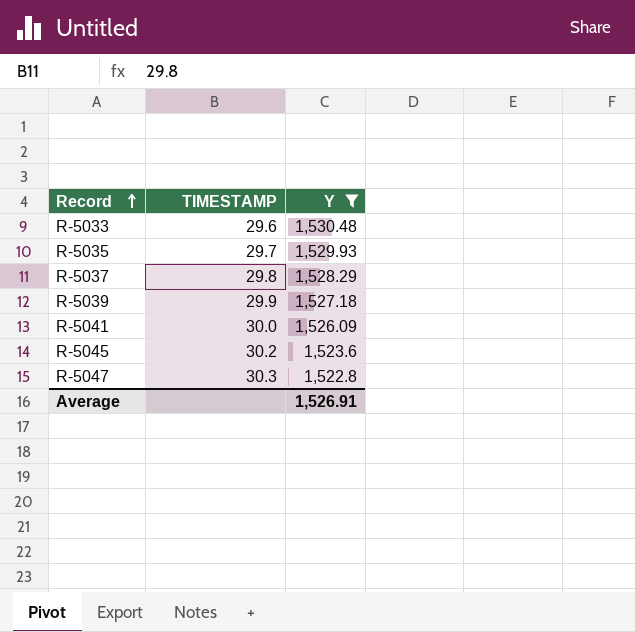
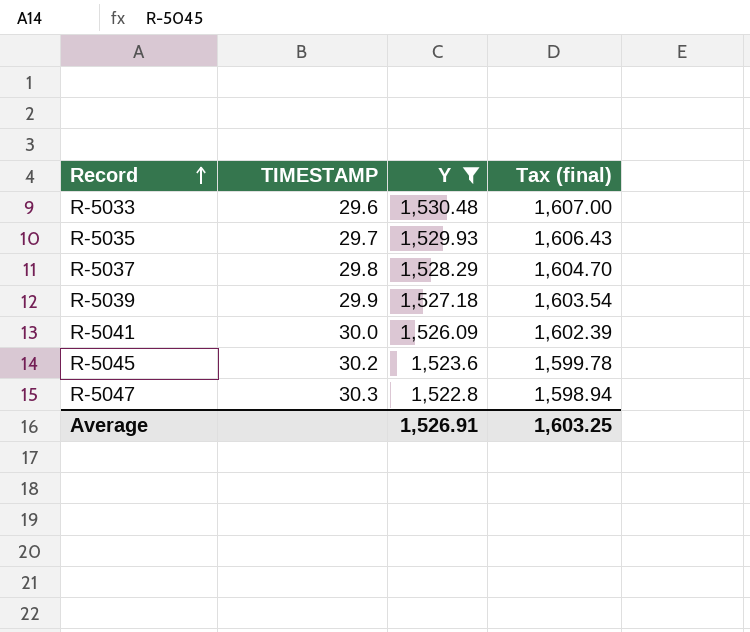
column Tax (final) | formula: none -> [Y] * 1.05

